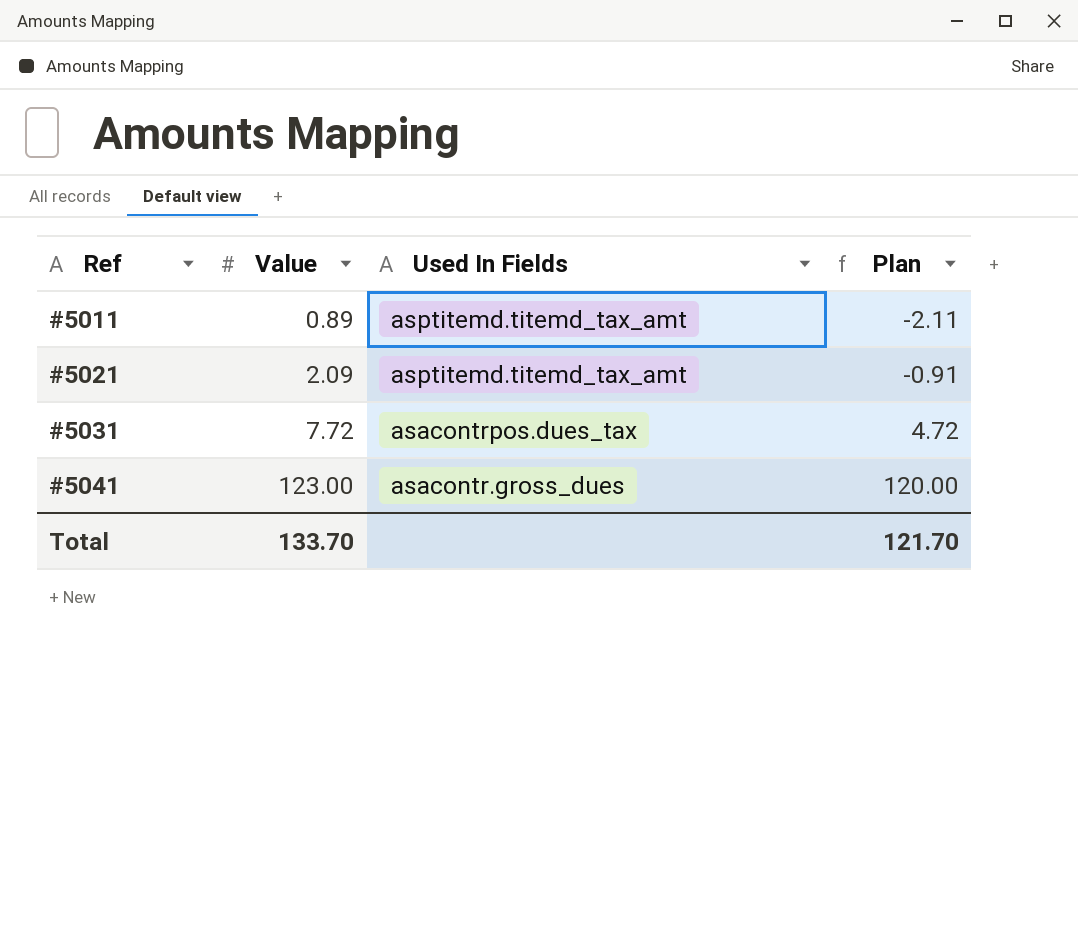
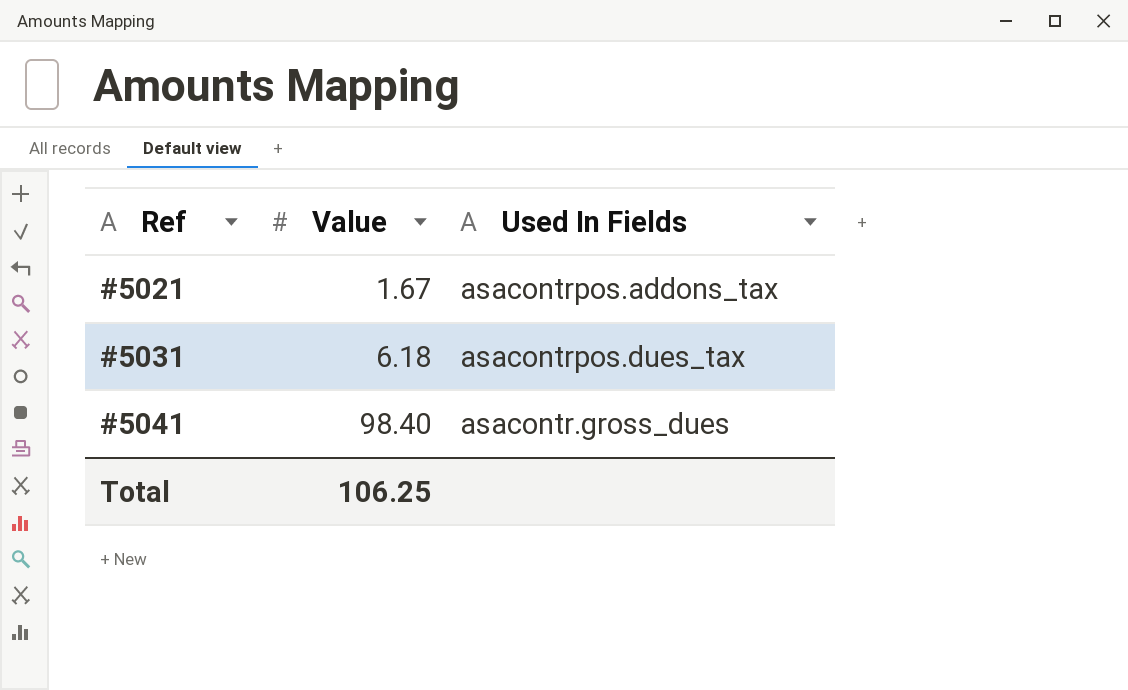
column Plan | formula: [Value] - 3 -> none
row #5011: 0.89 | asptitemd.titemd_tax_amt | -2.11 -> none
#5021 | Value: 2.09 -> 1.67
#5021 | Used In Fields: asptitemd.titemd_tax_amt -> asacontrpos.addons_tax
#5031 | Value: 7.72 -> 6.18
#5041 | Value: 123.00 -> 98.40
Total | Value: 133.70 -> 106.25

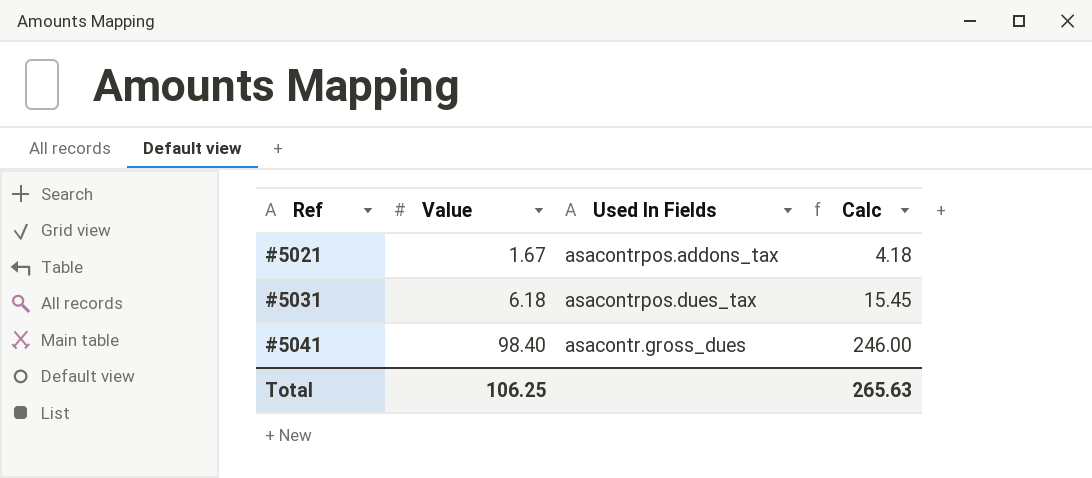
column Calc | formula: none -> [Value] * 2.5

